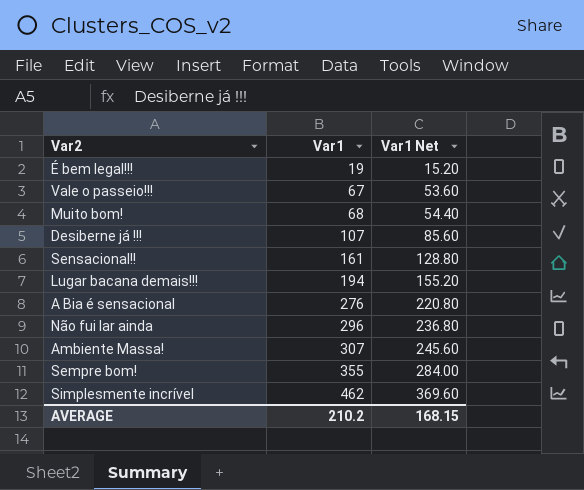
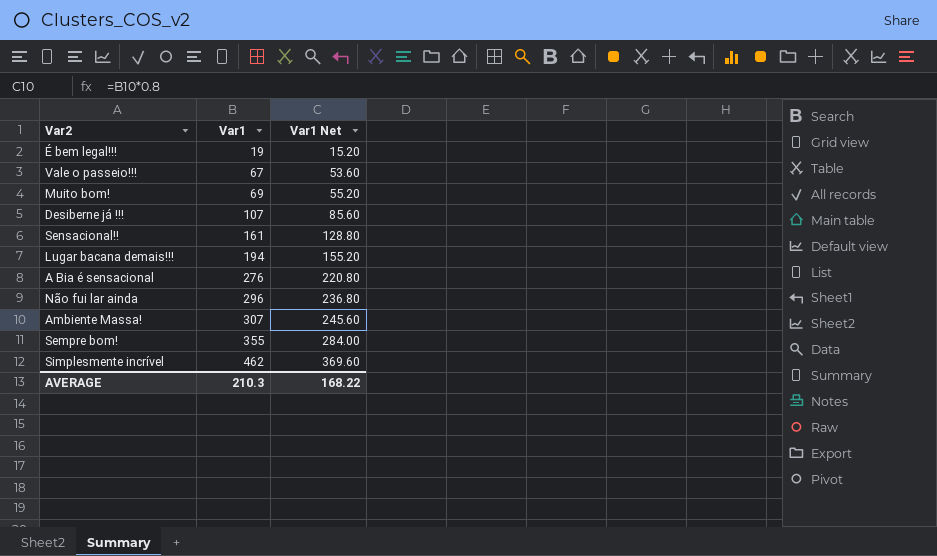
Muito bom! | Var1: 68 -> 69
Muito bom! | Var1 Net: 54.40 -> 55.20
AVERAGE | Var1: 210.2 -> 210.3
AVERAGE | Var1 Net: 168.15 -> 168.22

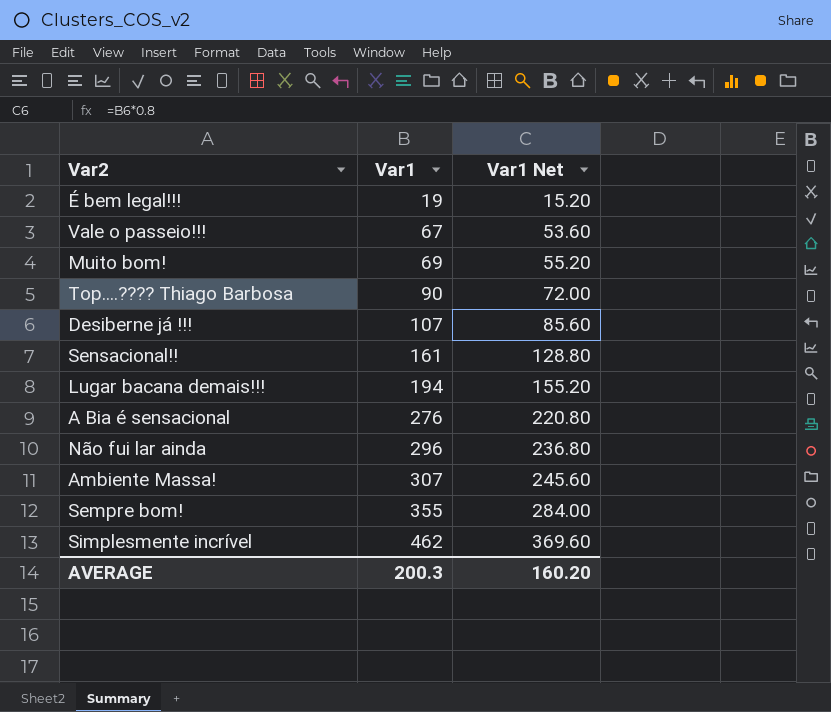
row Top....???? Thiago Barbosa: none -> 90 | 72.00
AVERAGE | Var1: 210.3 -> 200.3
AVERAGE | Var1 Net: 168.22 -> 160.20

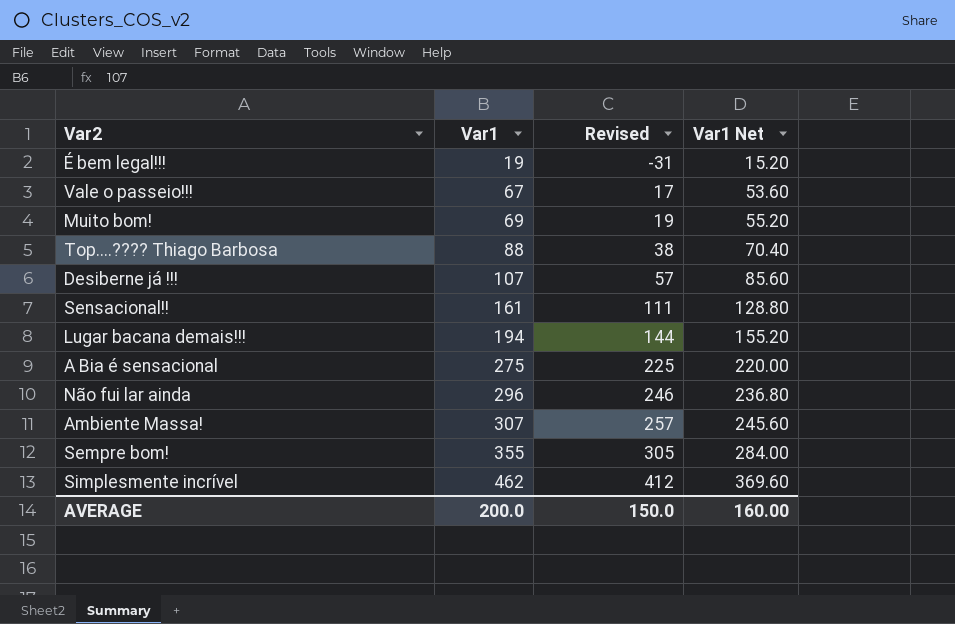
column Revised | formula: none -> [Var1] - 50
Top....???? Thiago Barbosa | Var1: 90 -> 88
Top....???? Thiago Barbosa | Var1 Net: 72.00 -> 70.40
A Bia é sensacional | Var1: 276 -> 275
A Bia é sensacional | Var1 Net: 220.80 -> 220.00
AVERAGE | Var1: 200.3 -> 200.0
AVERAGE | Var1 Net: 160.20 -> 160.00

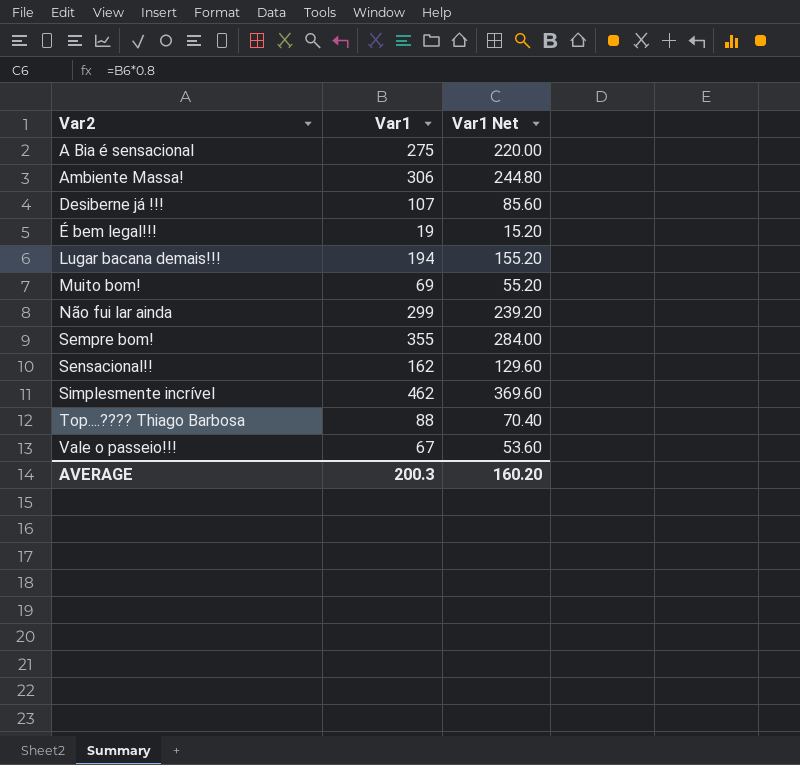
row order: Var1 ascending -> Var2 ascending
column Revised | formula: [Var1] - 50 -> none
Ambiente Massa! | Var1: 307 -> 306
Ambiente Massa! | Var1 Net: 245.60 -> 244.80
Não fui lar ainda | Var1: 296 -> 299
Não fui lar ainda | Var1 Net: 236.80 -> 239.20
Sensacional!! | Var1: 161 -> 162
Sensacional!! | Var1 Net: 128.80 -> 129.60
AVERAGE | Var1: 200.0 -> 200.3
AVERAGE | Var1 Net: 160.00 -> 160.20

